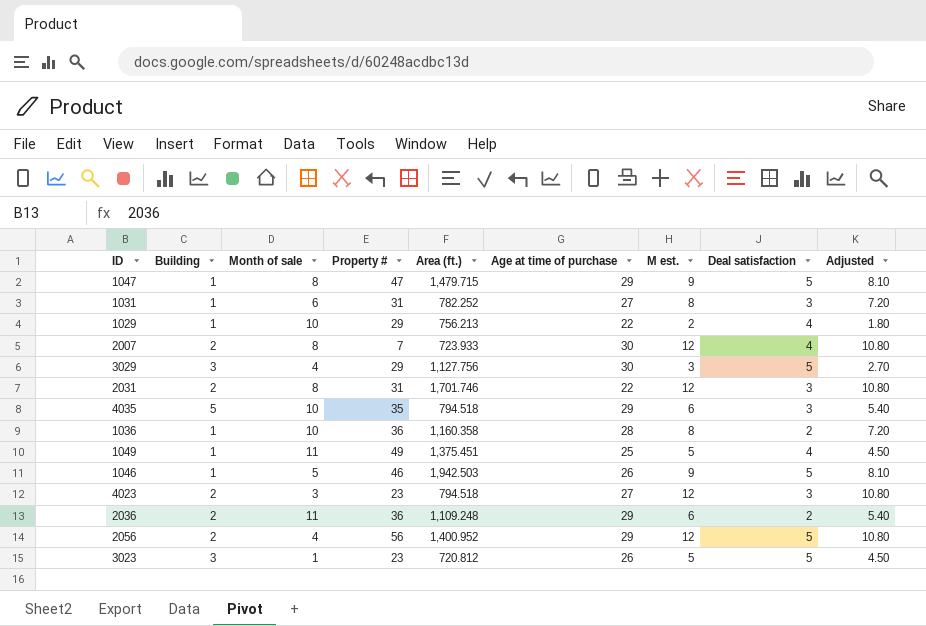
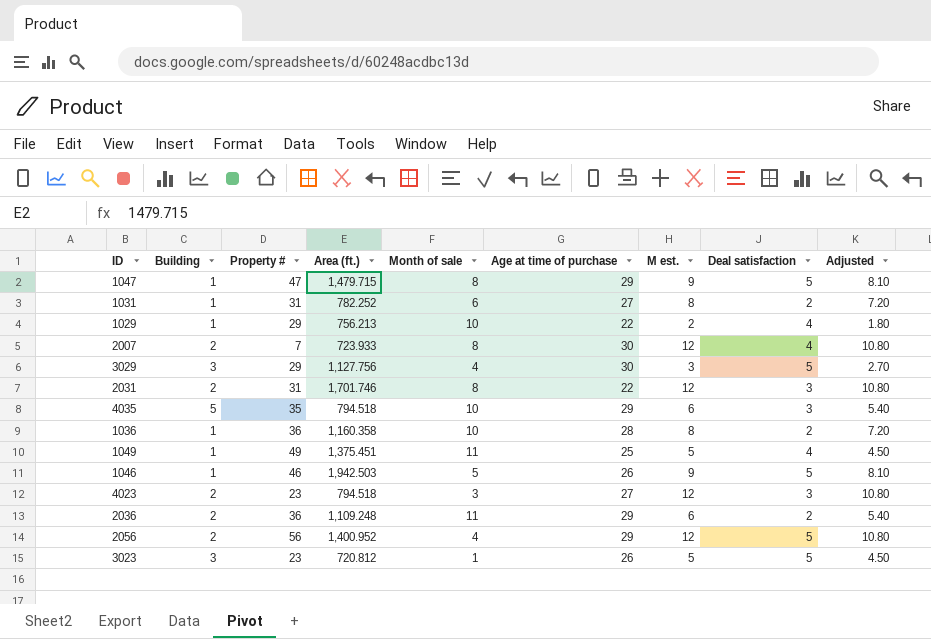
column Month of sale | position: 3 -> 5
1031 | Deal satisfaction: 3 -> 2

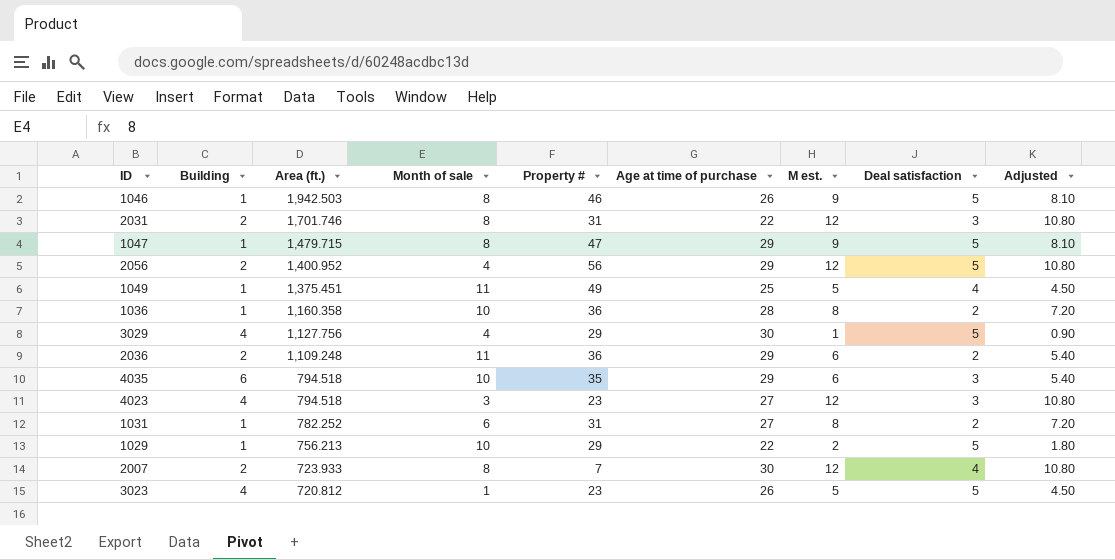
row order: none -> Area (ft.) descending
column Property # | position: 3 -> 5
1046 | Month of sale: 5 -> 8
3029 | Building: 3 -> 4
3029 | M est.: 3 -> 1
3029 | Adjusted: 2.70 -> 0.90
4035 | Building: 5 -> 6
4023 | Building: 2 -> 4
1029 | Deal satisfaction: 4 -> 5
3023 | Building: 3 -> 4

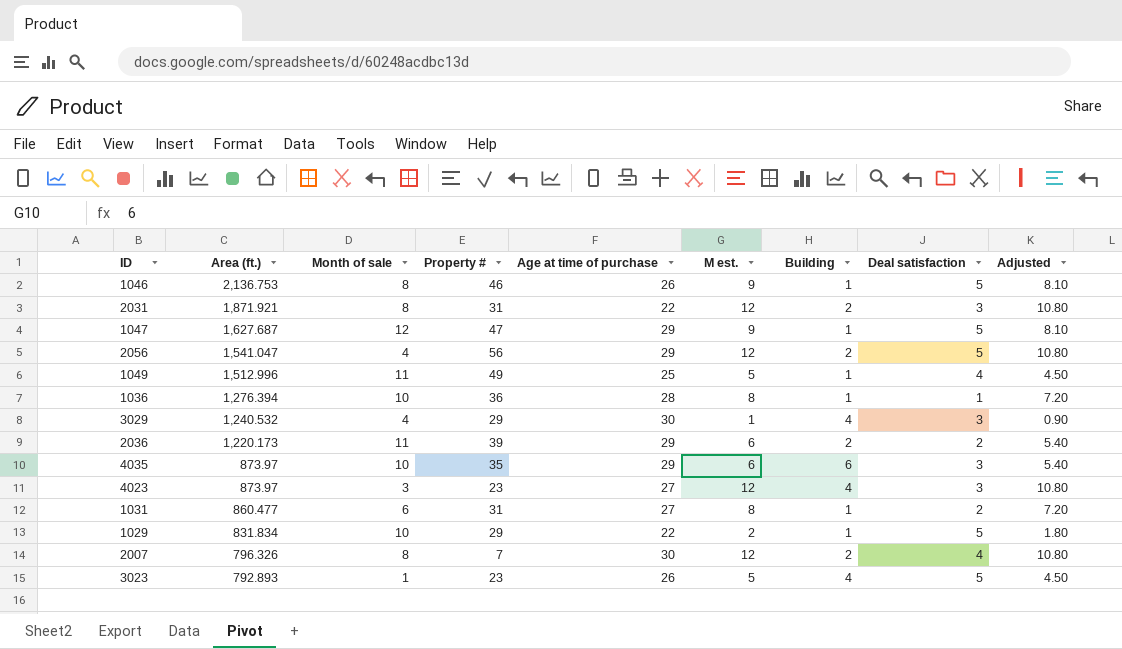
column Building | position: 2 -> 7
1046 | Area (ft.): 1,942.503 -> 2,136.753
2031 | Area (ft.): 1,701.746 -> 1,871.921
1047 | Area (ft.): 1,479.715 -> 1,627.687
1047 | Month of sale: 8 -> 12
2056 | Area (ft.): 1,400.952 -> 1,541.047
1049 | Area (ft.): 1,375.451 -> 1,512.996
1036 | Area (ft.): 1,160.358 -> 1,276.394
1036 | Deal satisfaction: 2 -> 1
3029 | Area (ft.): 1,127.756 -> 1,240.532
3029 | Deal satisfaction: 5 -> 3
2036 | Area (ft.): 1,109.248 -> 1,220.173
2036 | Property #: 36 -> 39
4035 | Area (ft.): 794.518 -> 873.97
4023 | Area (ft.): 794.518 -> 873.97
1031 | Area (ft.): 782.252 -> 860.477
1029 | Area (ft.): 756.213 -> 831.834
2007 | Area (ft.): 723.933 -> 796.326
3023 | Area (ft.): 720.812 -> 792.893

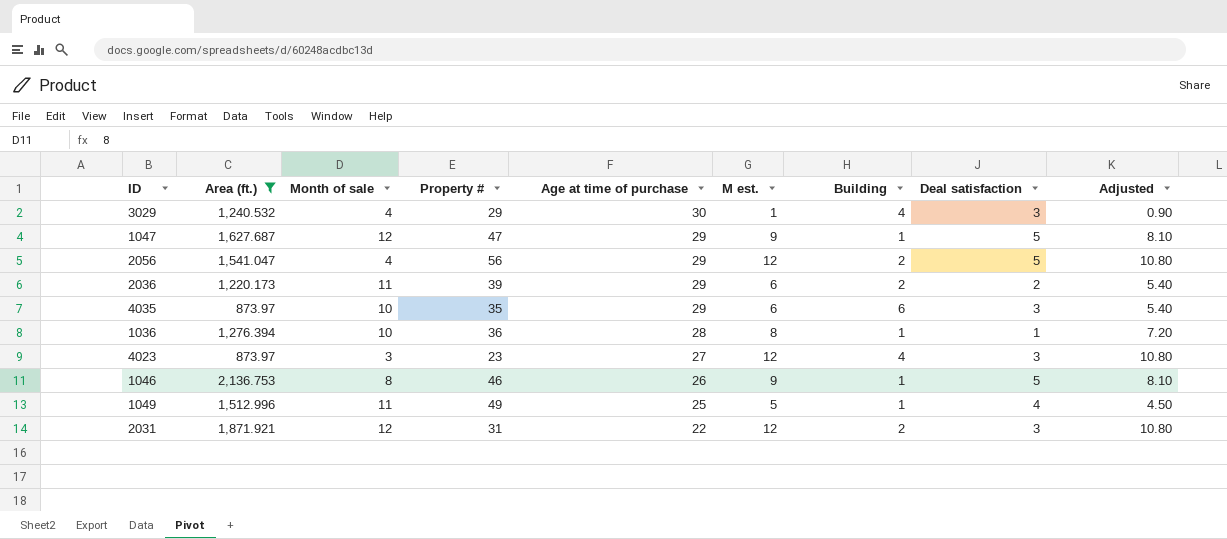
filter: none -> Area (ft.) >= 873.97
row order: Area (ft.) descending -> Age at time of purchase descending
2031 | Month of sale: 8 -> 12

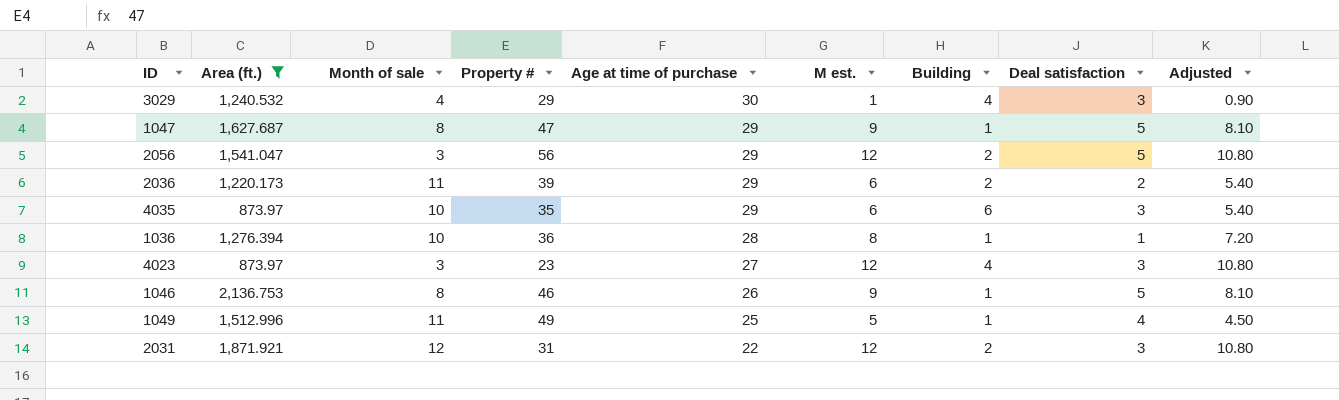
1047 | Month of sale: 12 -> 8
2056 | Month of sale: 4 -> 3

